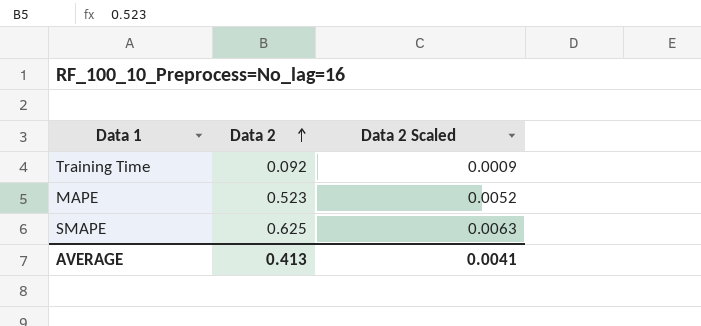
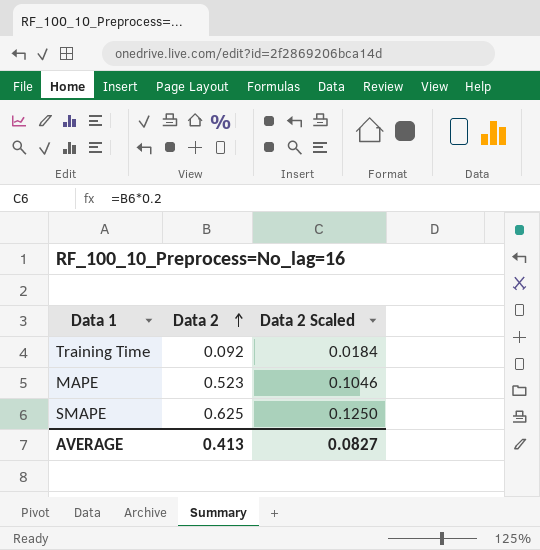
column Data 2 Scaled | formula: [Data 2] * 0.01 -> [Data 2] * 0.2
AVERAGE | Data 2 Scaled: 0.0041 -> 0.0827

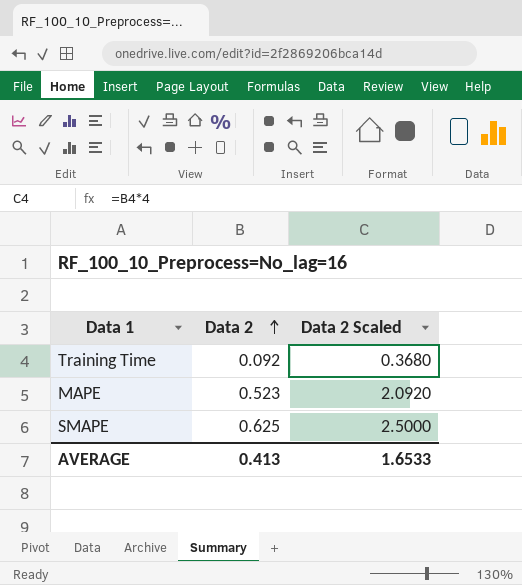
column Data 2 Scaled | formula: [Data 2] * 0.2 -> [Data 2] * 4
AVERAGE | Data 2 Scaled: 0.0827 -> 1.6533

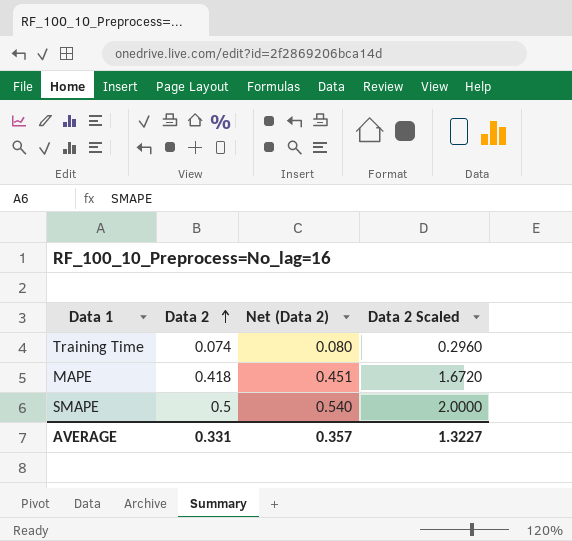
column Net (Data 2) | formula: none -> [Data 2] * 1.08
Training Time | Data 2: 0.092 -> 0.074
Training Time | Data 2 Scaled: 0.3680 -> 0.2960
MAPE | Data 2: 0.523 -> 0.418
MAPE | Data 2 Scaled: 2.0920 -> 1.6720
SMAPE | Data 2: 0.625 -> 0.5
SMAPE | Data 2 Scaled: 2.5000 -> 2.0000
AVERAGE | Data 2: 0.413 -> 0.331
AVERAGE | Data 2 Scaled: 1.6533 -> 1.3227

